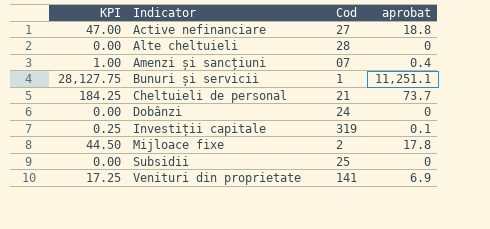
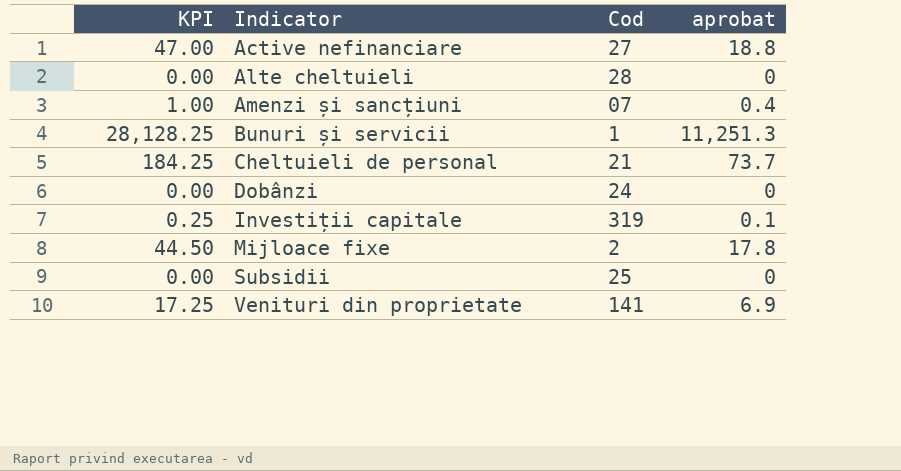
Bunuri și servicii | KPI: 28,127.75 -> 28,128.25
Bunuri și servicii | aprobat: 11,251.1 -> 11,251.3

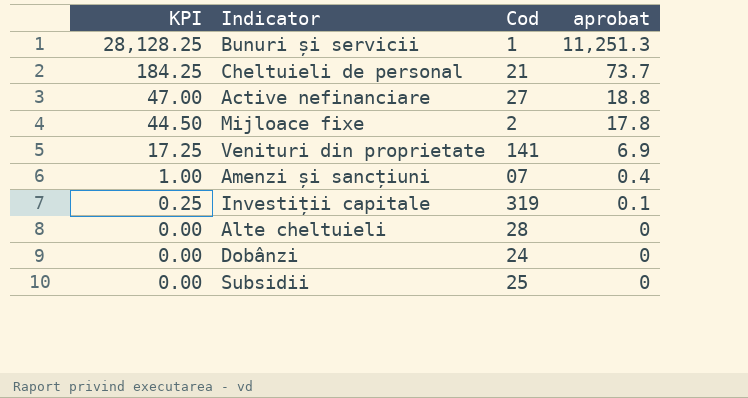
row order: Indicator ascending -> KPI descending

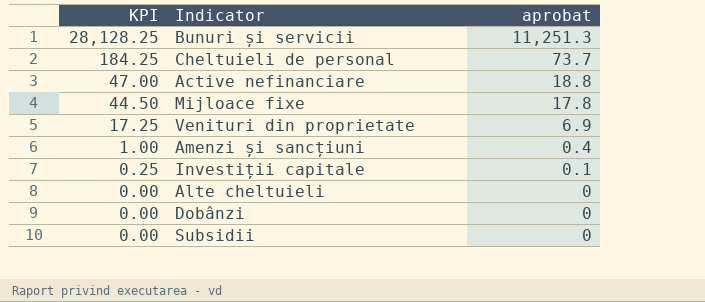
column Cod | position: 3 -> none

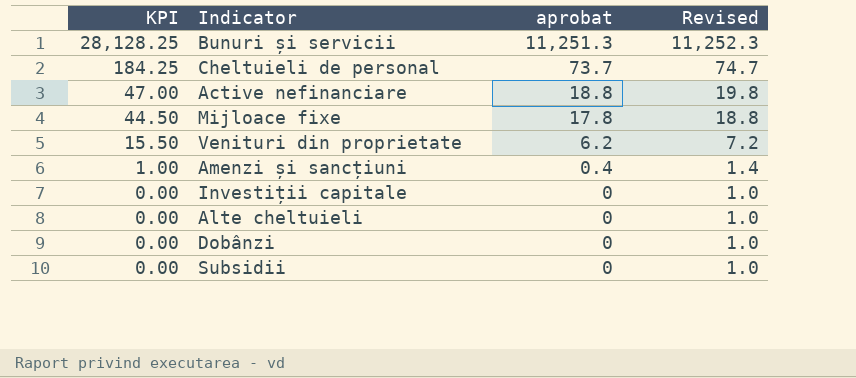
column Revised | formula: none -> [aprobat] + 1
Venituri din proprietate | KPI: 17.25 -> 15.50
Venituri din proprietate | aprobat: 6.9 -> 6.2
Investiții capitale | KPI: 0.25 -> 0.00
Investiții capitale | aprobat: 0.1 -> 0

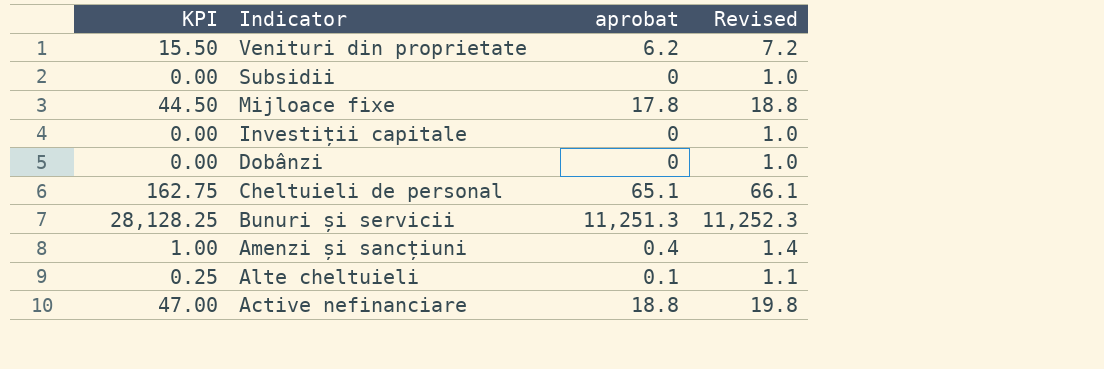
row order: KPI descending -> Indicator descending
Cheltuieli de personal | KPI: 184.25 -> 162.75
Cheltuieli de personal | aprobat: 73.7 -> 65.1
Cheltuieli de personal | Revised: 74.7 -> 66.1
Alte cheltuieli | KPI: 0.00 -> 0.25
Alte cheltuieli | aprobat: 0 -> 0.1
Alte cheltuieli | Revised: 1.0 -> 1.1

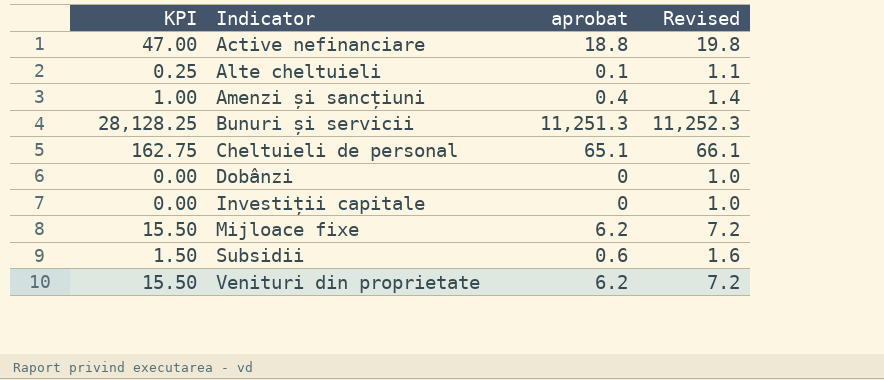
row order: Indicator descending -> Indicator ascending
Mijloace fixe | KPI: 44.50 -> 15.50
Mijloace fixe | aprobat: 17.8 -> 6.2
Mijloace fixe | Revised: 18.8 -> 7.2
Subsidii | KPI: 0.00 -> 1.50
Subsidii | aprobat: 0 -> 0.6
Subsidii | Revised: 1.0 -> 1.6

